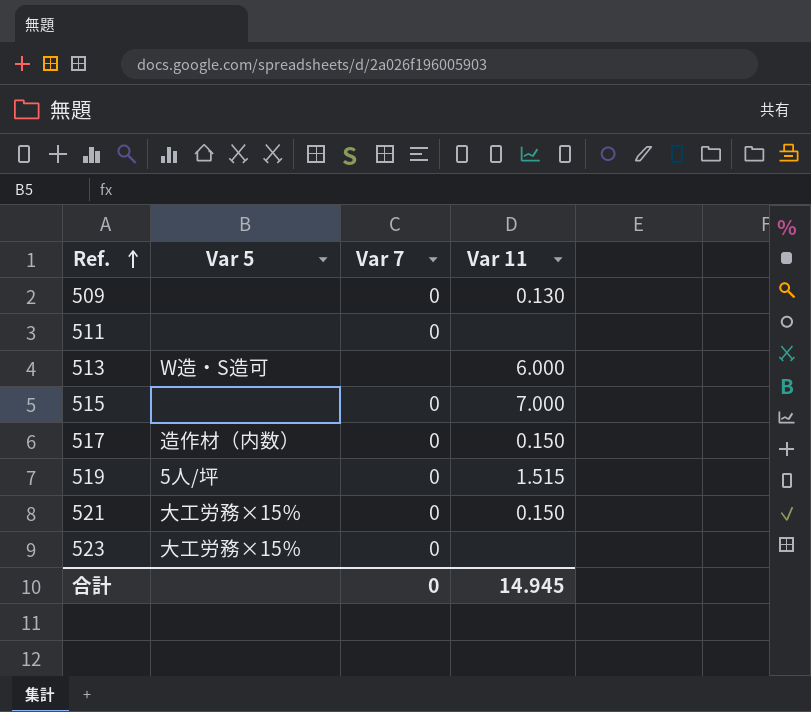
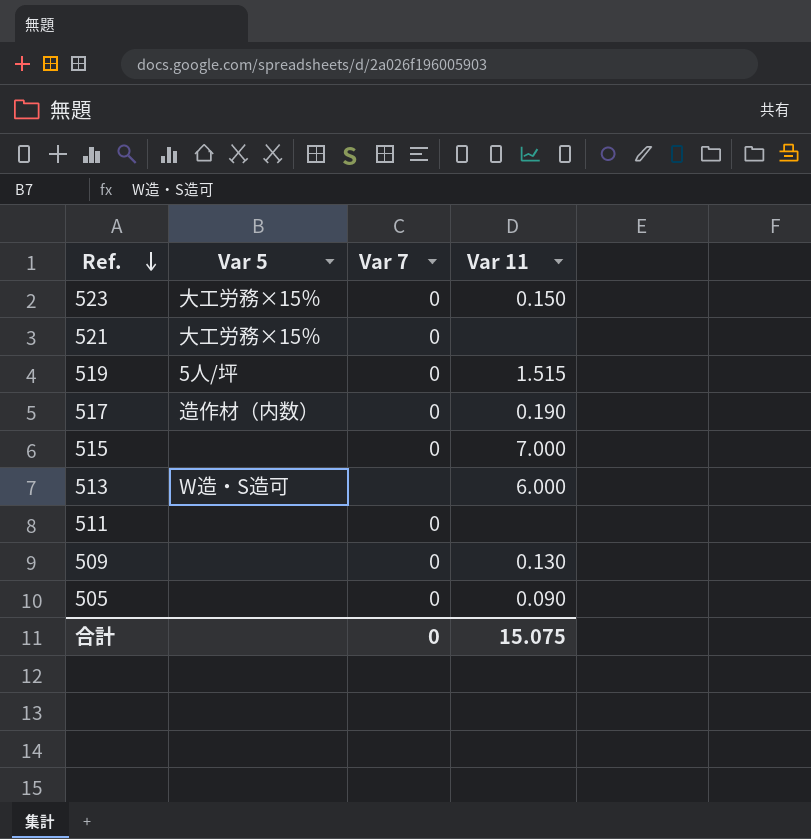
row order: Ref. ascending -> Ref. descending
523 | Var 11: none -> 0.150
521 | Var 11: 0.150 -> none
517 | Var 11: 0.150 -> 0.190
row 505: none -> none | 0 | 0.090
合計 | Var 11: 14.945 -> 15.075

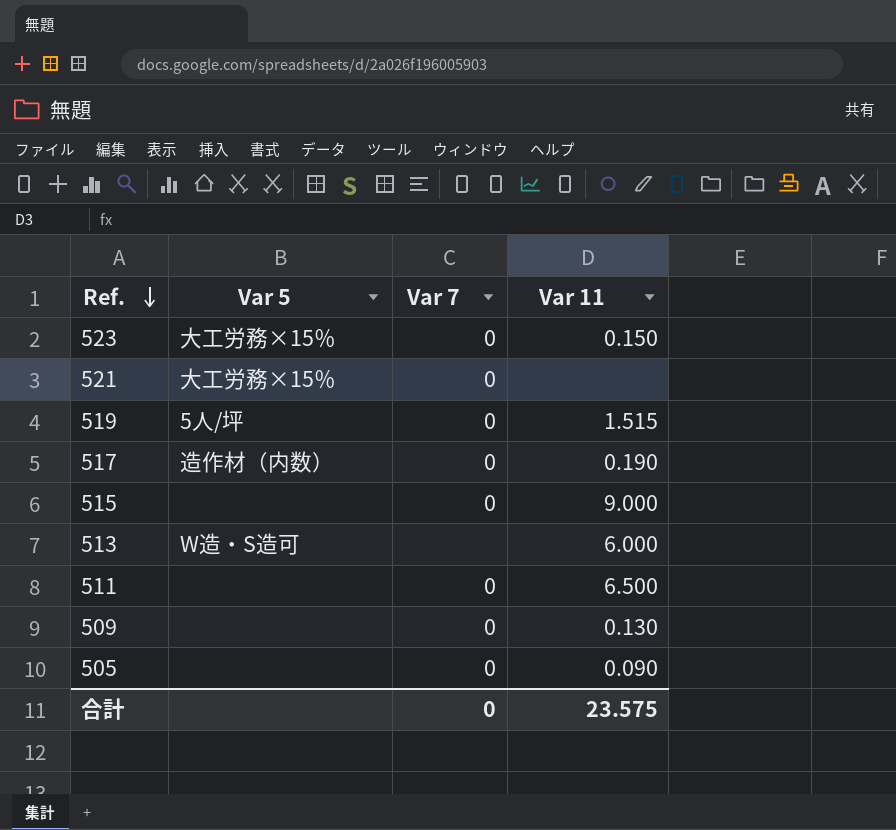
515 | Var 11: 7.000 -> 9.000
511 | Var 11: none -> 6.500
合計 | Var 11: 15.075 -> 23.575

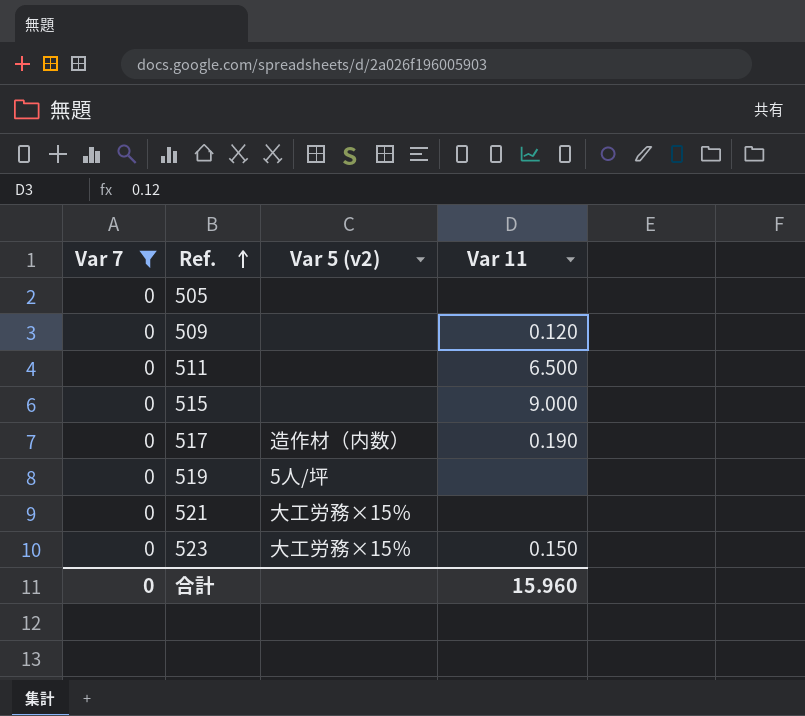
filter: none -> Var 7 = 0
row order: Ref. descending -> Ref. ascending
column Var 7 | position: 3 -> 1
column name: Var 5 -> Var 5 (v2)
505 | Var 11: 0.090 -> none
509 | Var 11: 0.130 -> 0.120
519 | Var 11: 1.515 -> none
合計 | Var 11: 23.575 -> 15.960

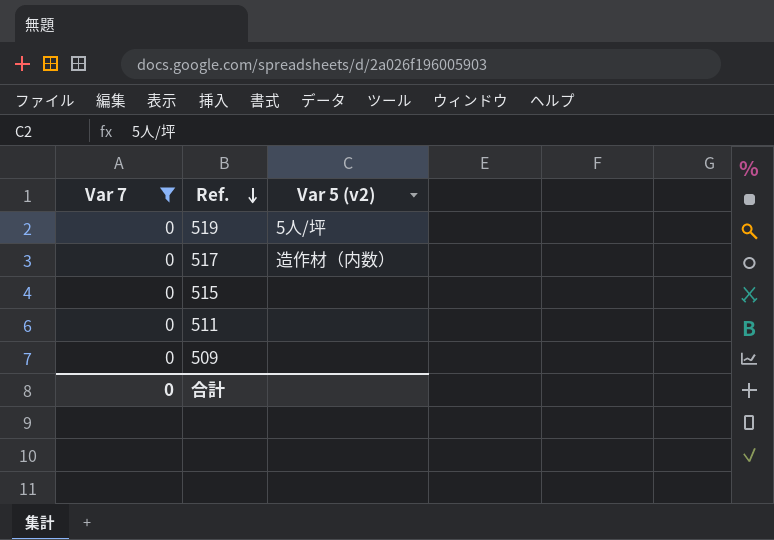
row order: Ref. ascending -> Ref. descending
column Var 11 | position: 4 -> none
row 505: 0 | none | none -> none
row 521: 0 | 大工労務×15％ | none -> none
row 523: 0 | 大工労務×15％ | 0.150 -> none

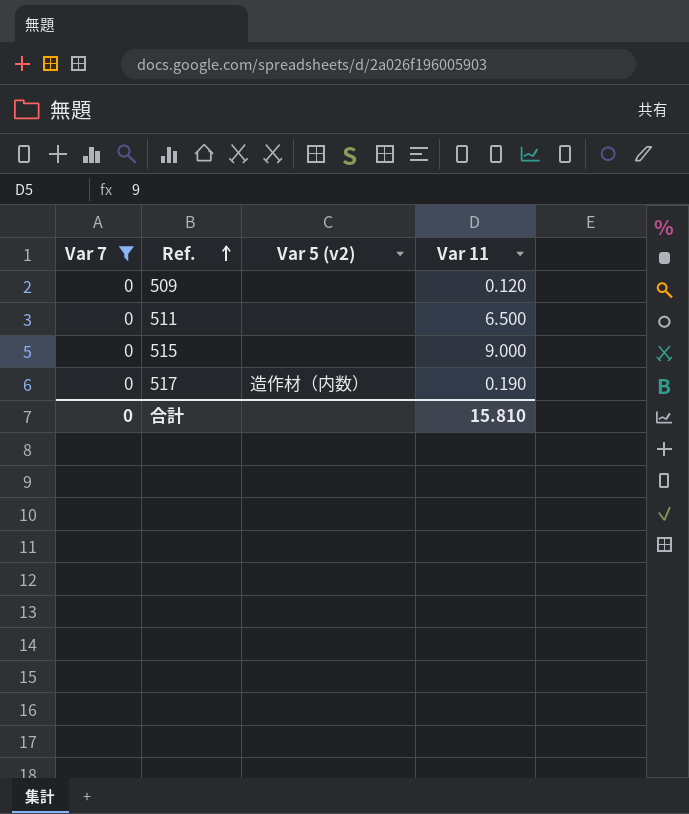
row order: Ref. descending -> Ref. ascending
column Var 11 | position: none -> 4
row 519: 0 | 5人/坪 -> none

